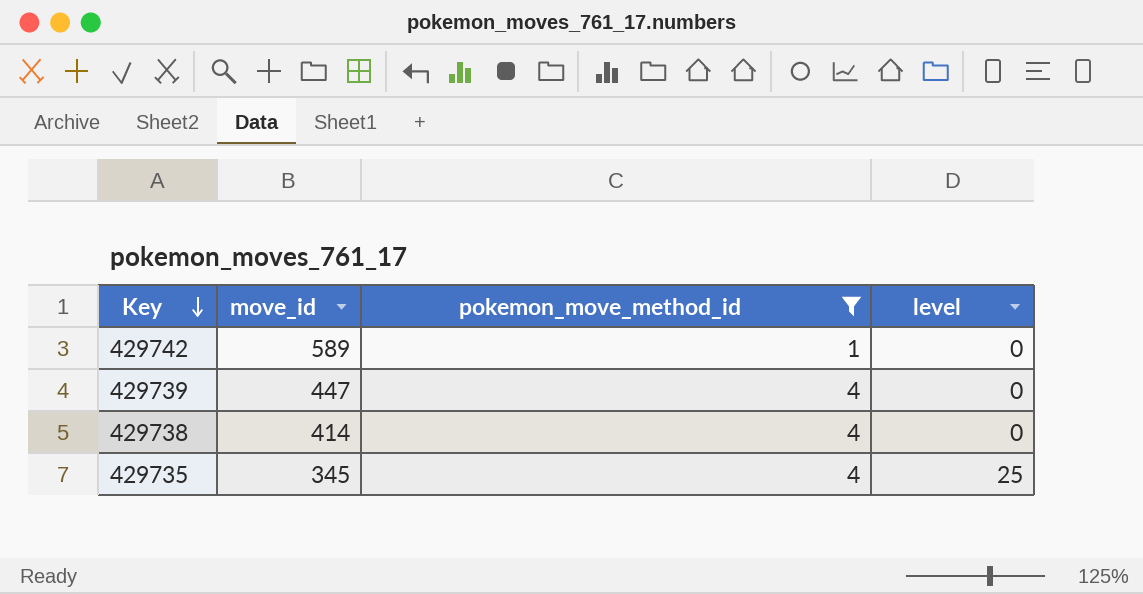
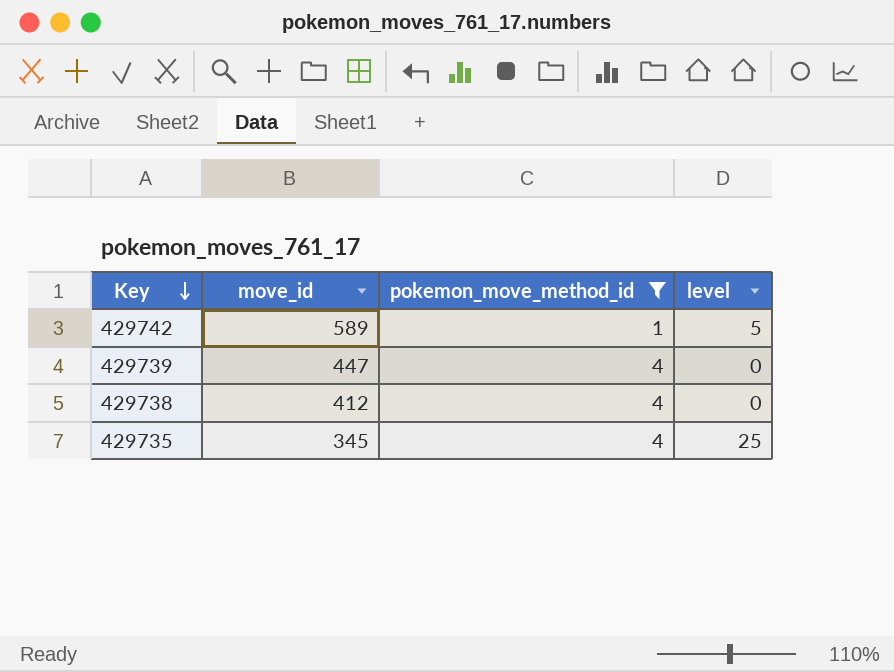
429742 | level: 0 -> 5
429738 | move_id: 414 -> 412

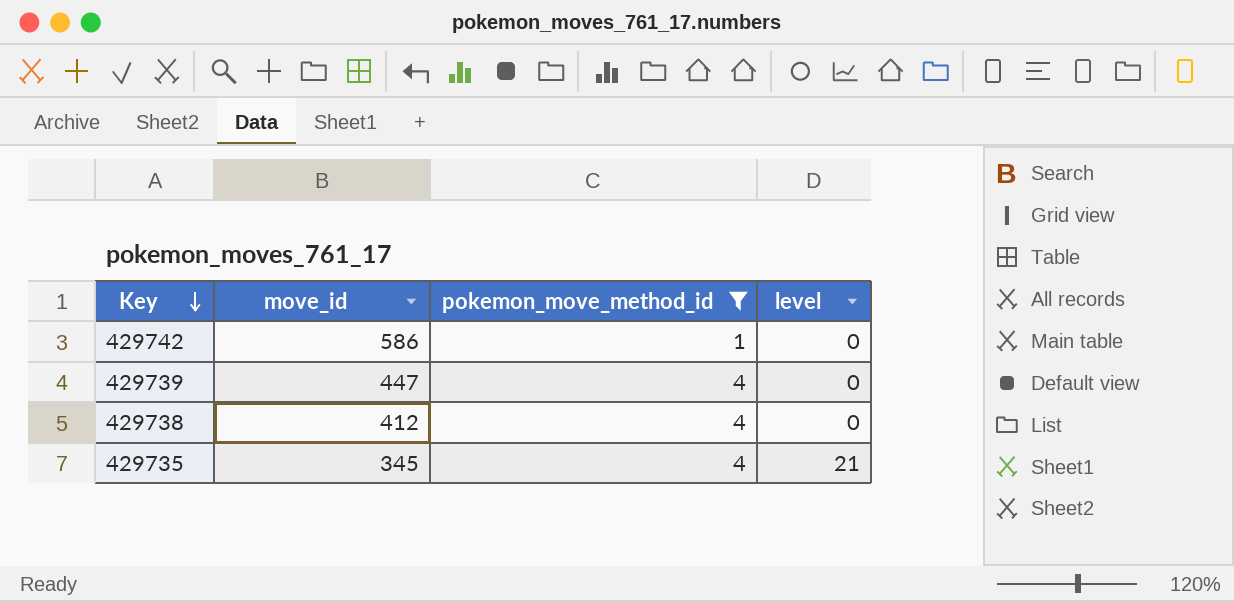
429742 | move_id: 589 -> 586
429742 | level: 5 -> 0
429735 | level: 25 -> 21

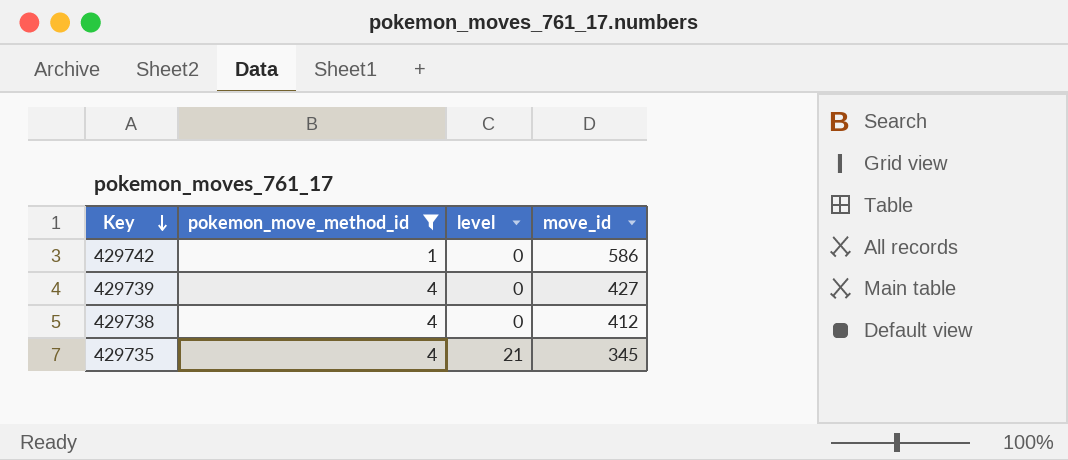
column move_id | position: 2 -> 4
429739 | move_id: 447 -> 427

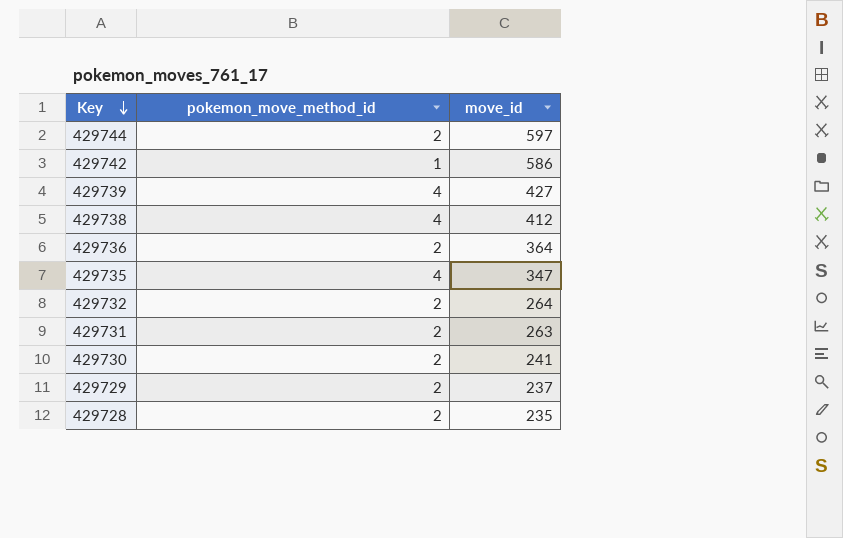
filter: pokemon_move_method_id != 2 -> none
column level | position: 3 -> none
429735 | move_id: 345 -> 347

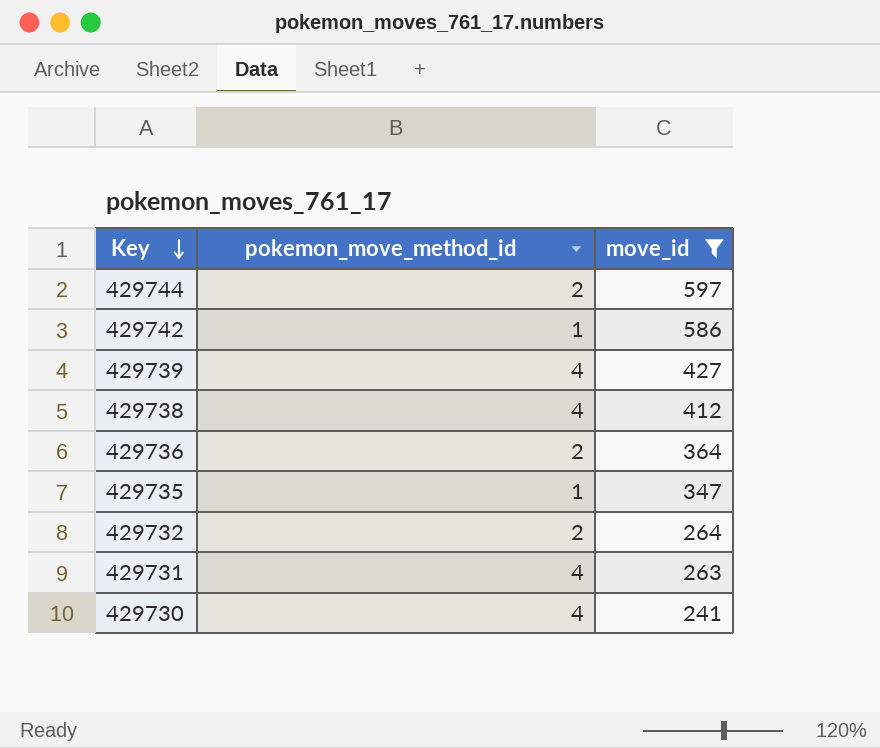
filter: none -> move_id >= 241
429735 | pokemon_move_method_id: 4 -> 1
429731 | pokemon_move_method_id: 2 -> 4
429730 | pokemon_move_method_id: 2 -> 4

